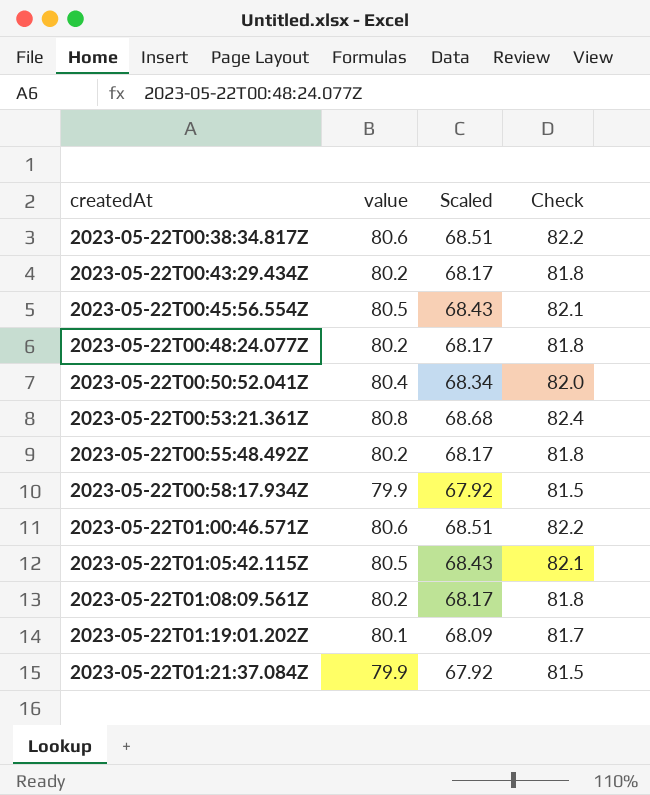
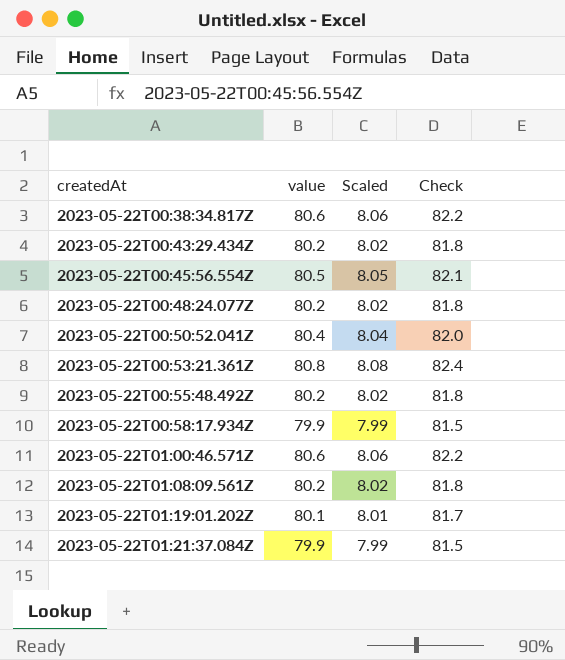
column Scaled | formula: [value] * 0.85 -> [value] * 0.1
row 2023-05-22T01:05:42.115Z: 80.5 | 68.43 | 82.1 -> none

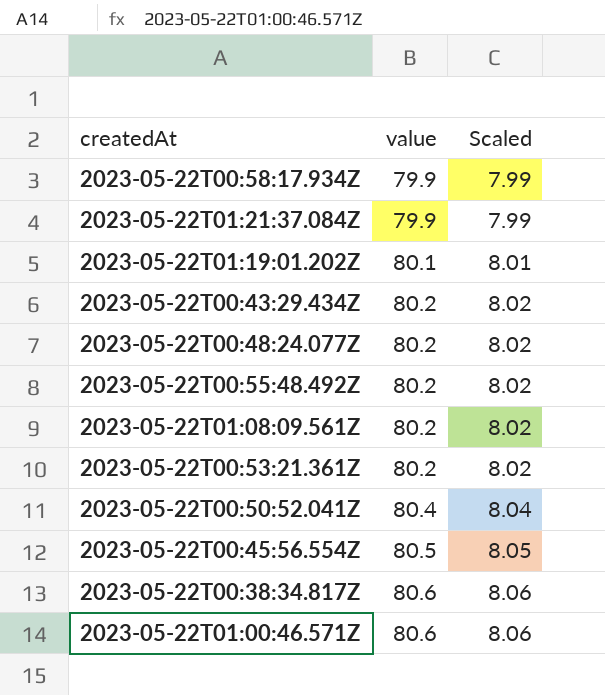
row order: createdAt ascending -> value ascending
column Check | formula: [value] * 1.02 -> none
2023-05-22T00:53:21.361Z | value: 80.8 -> 80.2
2023-05-22T00:53:21.361Z | Scaled: 8.08 -> 8.02

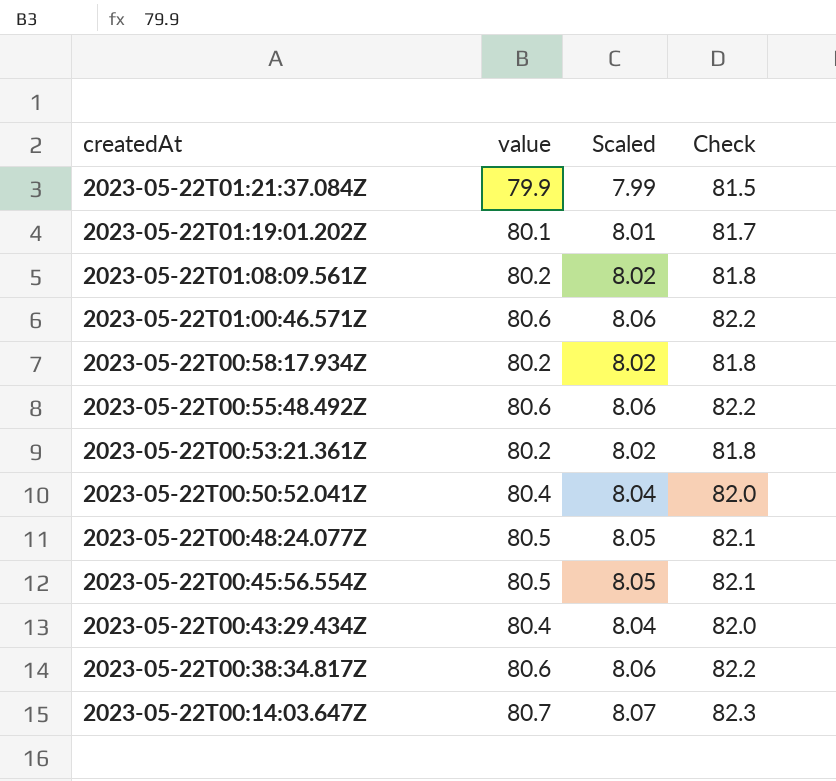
row order: value ascending -> createdAt descending
column Check | formula: none -> [value] * 1.02
2023-05-22T00:58:17.934Z | value: 79.9 -> 80.2
2023-05-22T00:58:17.934Z | Scaled: 7.99 -> 8.02
2023-05-22T00:55:48.492Z | value: 80.2 -> 80.6
2023-05-22T00:55:48.492Z | Scaled: 8.02 -> 8.06
2023-05-22T00:48:24.077Z | value: 80.2 -> 80.5
2023-05-22T00:48:24.077Z | Scaled: 8.02 -> 8.05
2023-05-22T00:43:29.434Z | value: 80.2 -> 80.4
2023-05-22T00:43:29.434Z | Scaled: 8.02 -> 8.04
row 2023-05-22T00:14:03.647Z: none -> 80.7 | 8.07 | 82.3

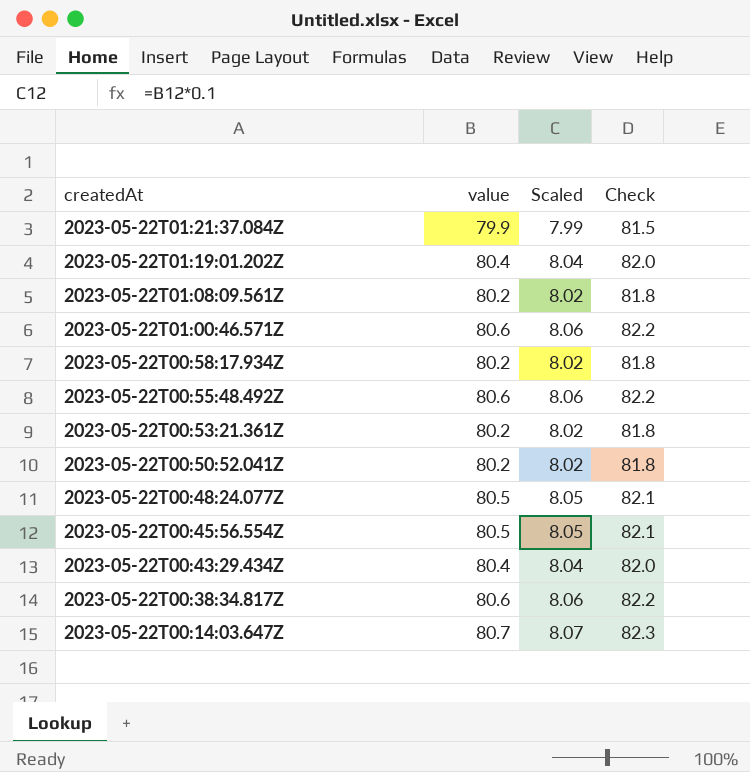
2023-05-22T01:19:01.202Z | value: 80.1 -> 80.4
2023-05-22T01:19:01.202Z | Scaled: 8.01 -> 8.04
2023-05-22T01:19:01.202Z | Check: 81.7 -> 82.0
2023-05-22T00:50:52.041Z | value: 80.4 -> 80.2
2023-05-22T00:50:52.041Z | Scaled: 8.04 -> 8.02
2023-05-22T00:50:52.041Z | Check: 82.0 -> 81.8

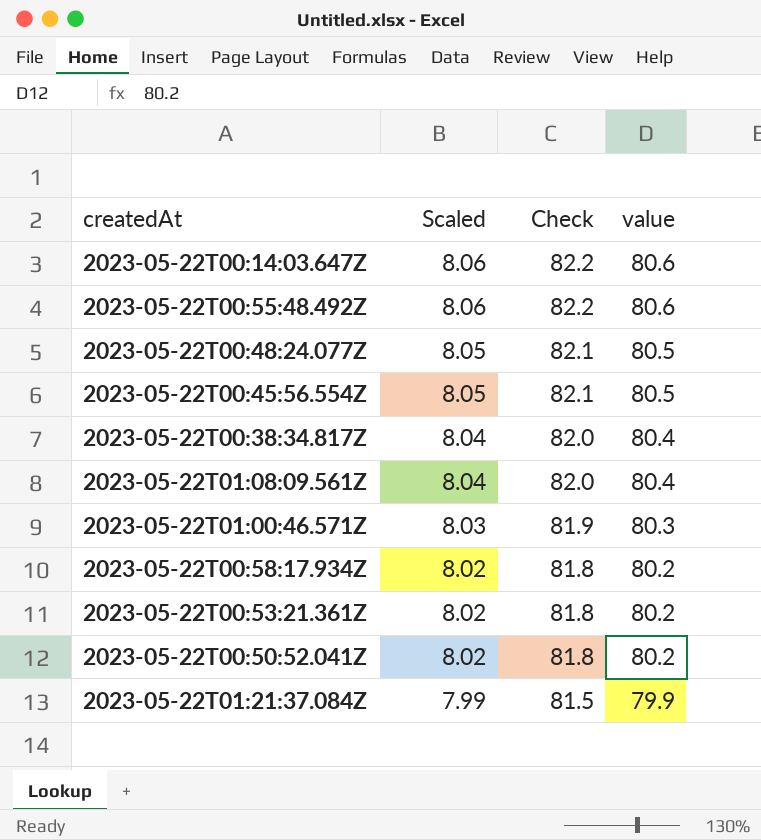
row order: createdAt descending -> Scaled descending
column value | position: 2 -> 4
row 2023-05-22T01:19:01.202Z: 80.4 | 8.04 | 82.0 -> none
row 2023-05-22T00:43:29.434Z: 80.4 | 8.04 | 82.0 -> none
2023-05-22T00:14:03.647Z | Scaled: 8.07 -> 8.06
2023-05-22T00:14:03.647Z | Check: 82.3 -> 82.2
2023-05-22T00:14:03.647Z | value: 80.7 -> 80.6
2023-05-22T00:38:34.817Z | Scaled: 8.06 -> 8.04
2023-05-22T00:38:34.817Z | Check: 82.2 -> 82.0
2023-05-22T00:38:34.817Z | value: 80.6 -> 80.4
2023-05-22T01:08:09.561Z | Scaled: 8.02 -> 8.04
2023-05-22T01:08:09.561Z | Check: 81.8 -> 82.0
2023-05-22T01:08:09.561Z | value: 80.2 -> 80.4
2023-05-22T01:00:46.571Z | Scaled: 8.06 -> 8.03
2023-05-22T01:00:46.571Z | Check: 82.2 -> 81.9
2023-05-22T01:00:46.571Z | value: 80.6 -> 80.3

